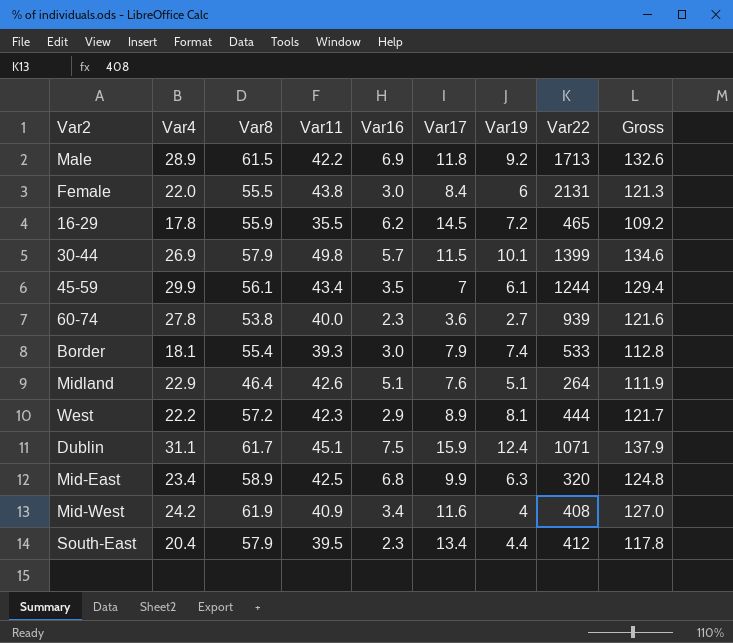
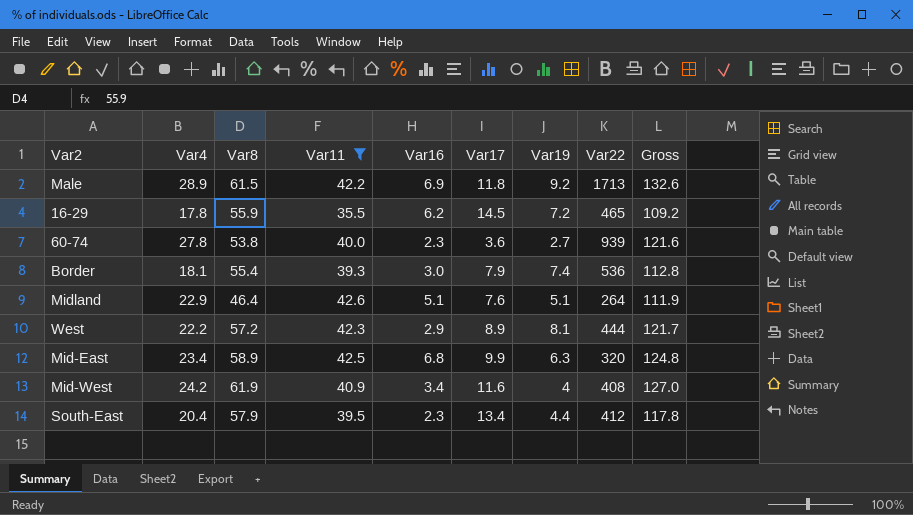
filter: none -> Var11 <= 42.6
Border | Var22: 533 -> 536

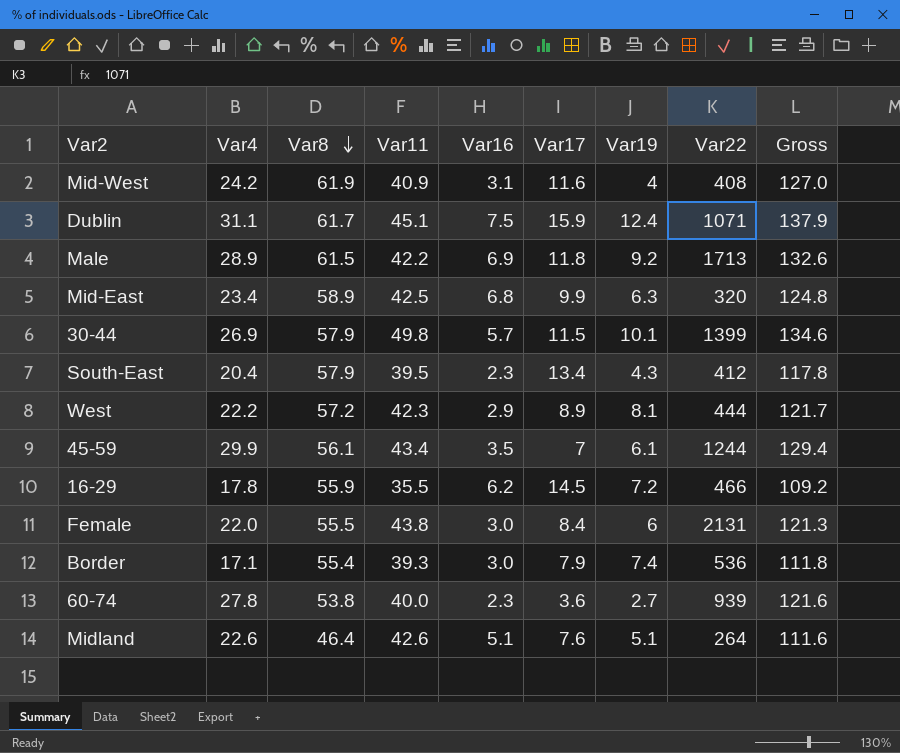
filter: Var11 <= 42.6 -> none
row order: none -> Var8 descending
Mid-West | Var16: 3.4 -> 3.1
South-East | Var19: 4.4 -> 4.3
16-29 | Var22: 465 -> 466
Border | Var4: 18.1 -> 17.1
Border | Gross: 112.8 -> 111.8
Midland | Var4: 22.9 -> 22.6
Midland | Gross: 111.9 -> 111.6

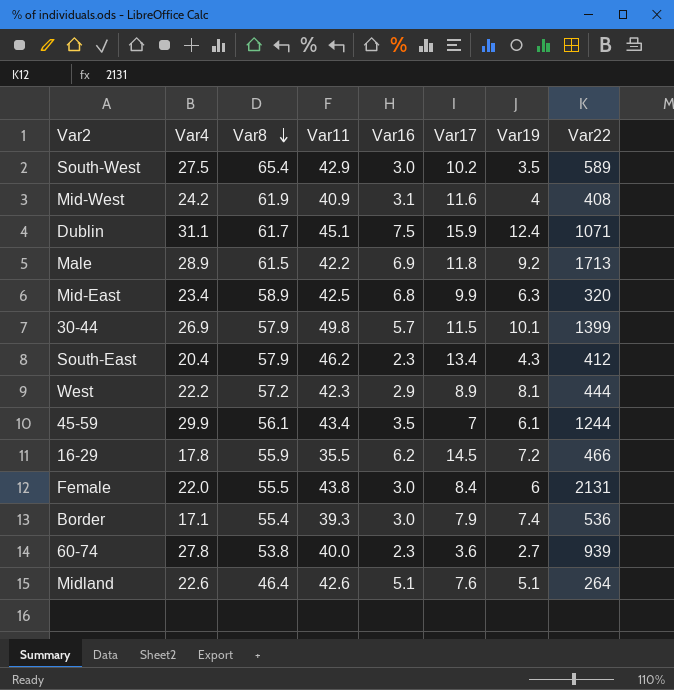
column Gross | formula: [Var4] + [Var8] + [Var11] -> none
row South-West: none -> 27.5 | 65.4 | 42.9 | 3.0 | 10.2 | 3.5 | 589
South-East | Var11: 39.5 -> 46.2

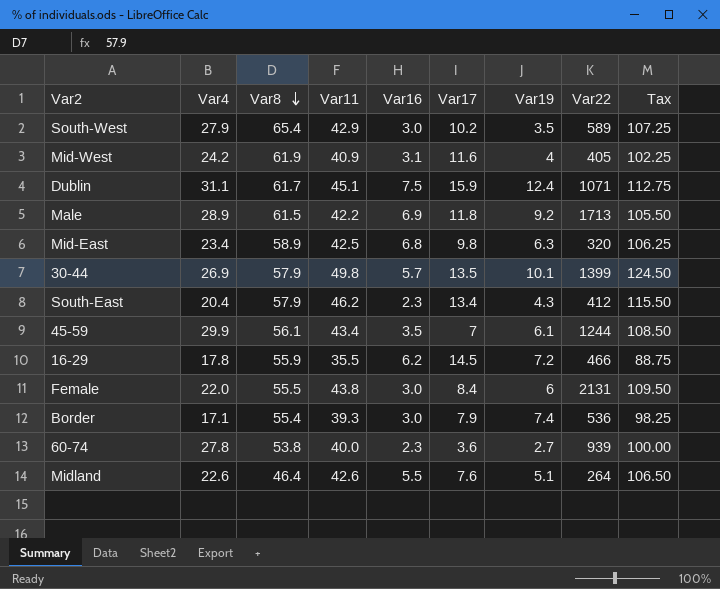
column Tax | formula: none -> [Var11] * 2.5
row West: 22.2 | 57.2 | 42.3 | 2.9 | 8.9 | 8.1 | 444 -> none
South-West | Var4: 27.5 -> 27.9
Mid-West | Var22: 408 -> 405
Mid-East | Var17: 9.9 -> 9.8
30-44 | Var17: 11.5 -> 13.5
Midland | Var16: 5.1 -> 5.5

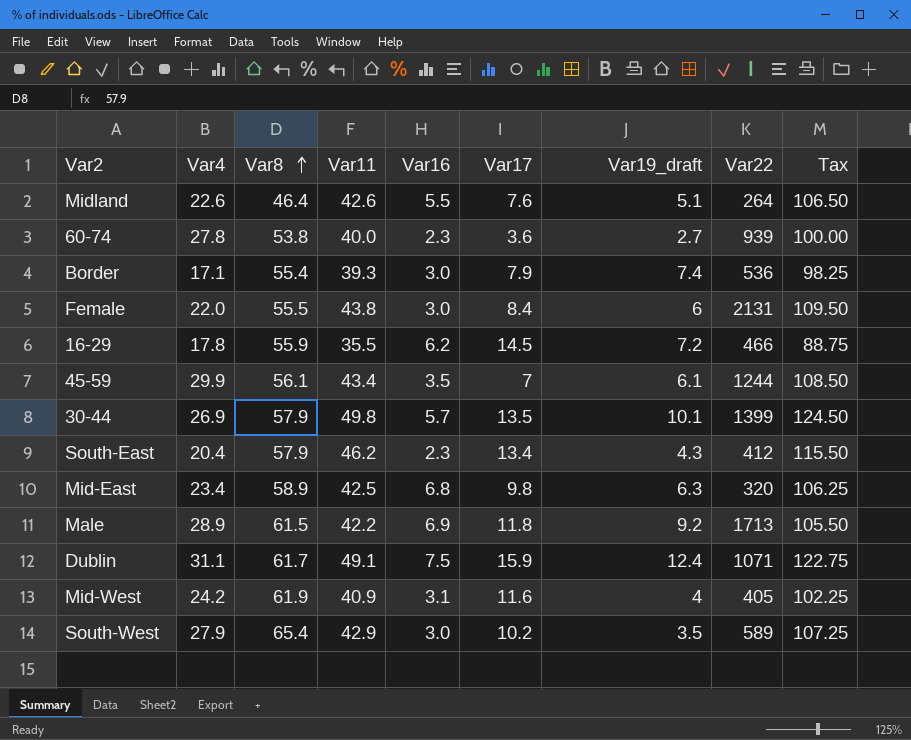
row order: Var8 descending -> Var8 ascending
column name: Var19 -> Var19_draft
Dublin | Var11: 45.1 -> 49.1
Dublin | Tax: 112.75 -> 122.75

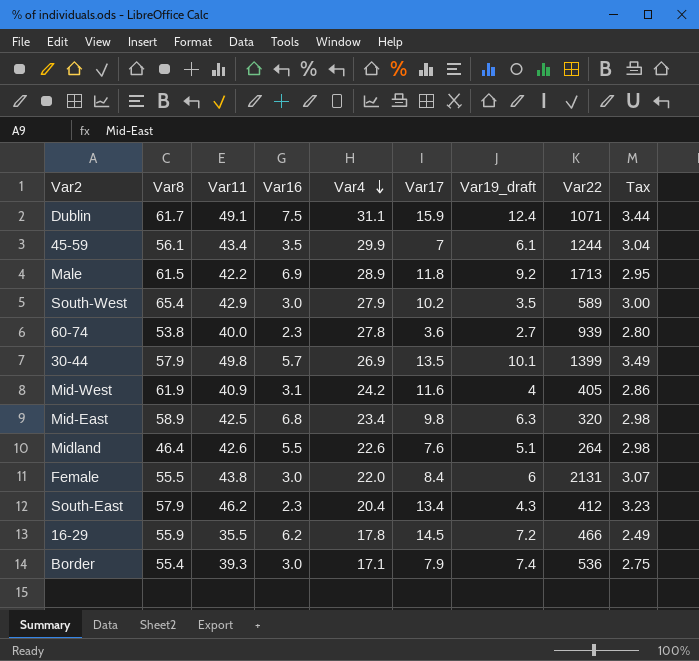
row order: Var8 ascending -> Var4 descending
column Var4 | position: 2 -> 5
column Tax | formula: [Var11] * 2.5 -> [Var11] * 0.07

